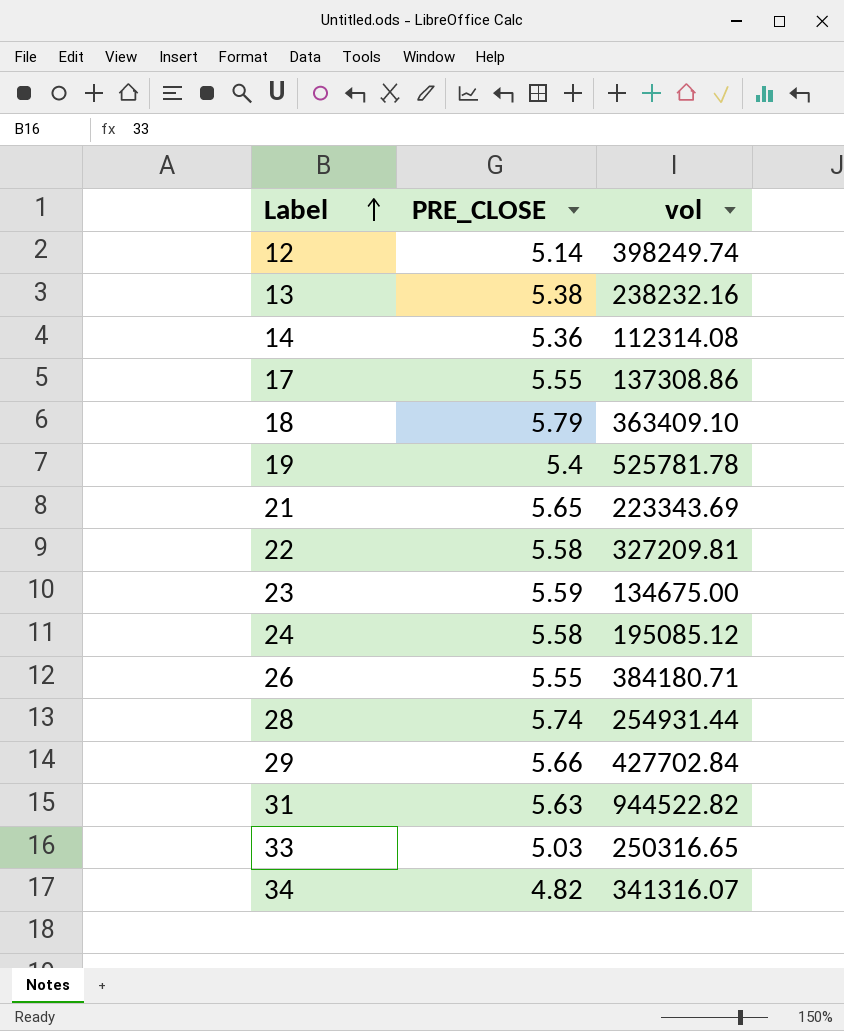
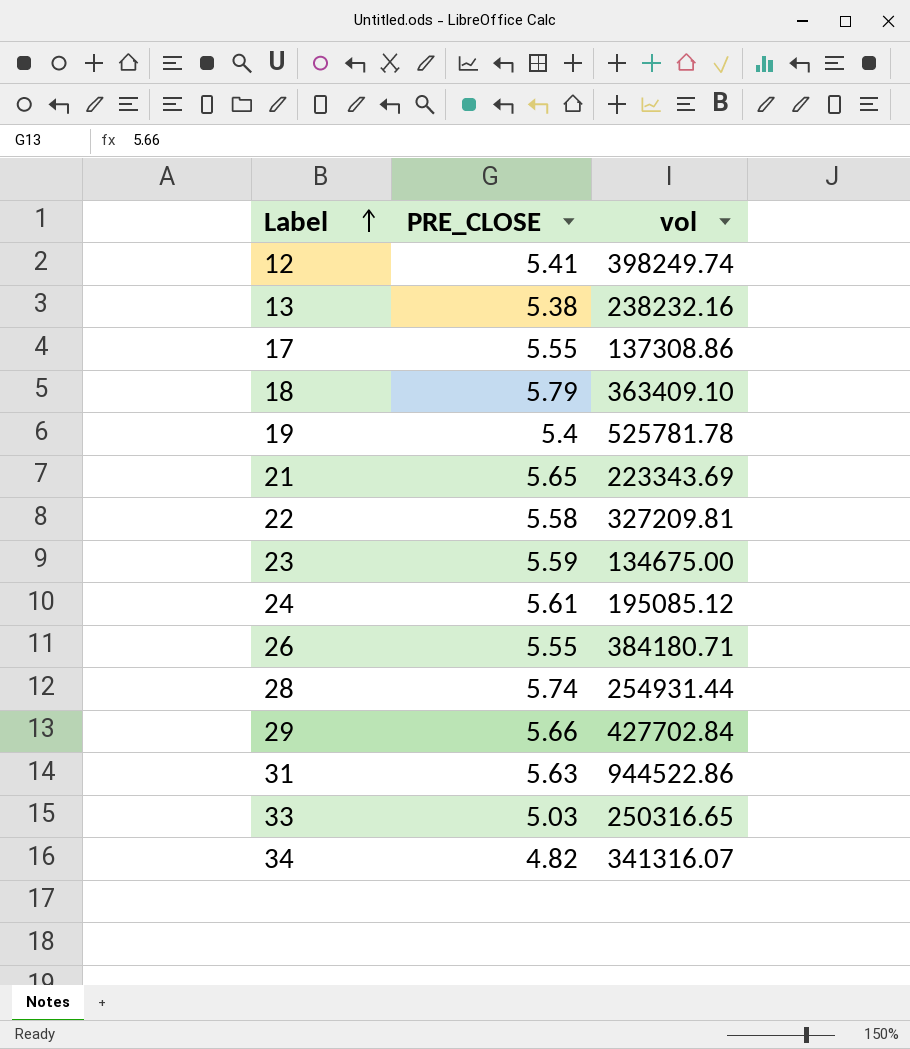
row 14: 5.36 | 112314.08 -> none
12 | PRE_CLOSE: 5.14 -> 5.41
24 | PRE_CLOSE: 5.58 -> 5.61
31 | vol: 944522.82 -> 944522.86

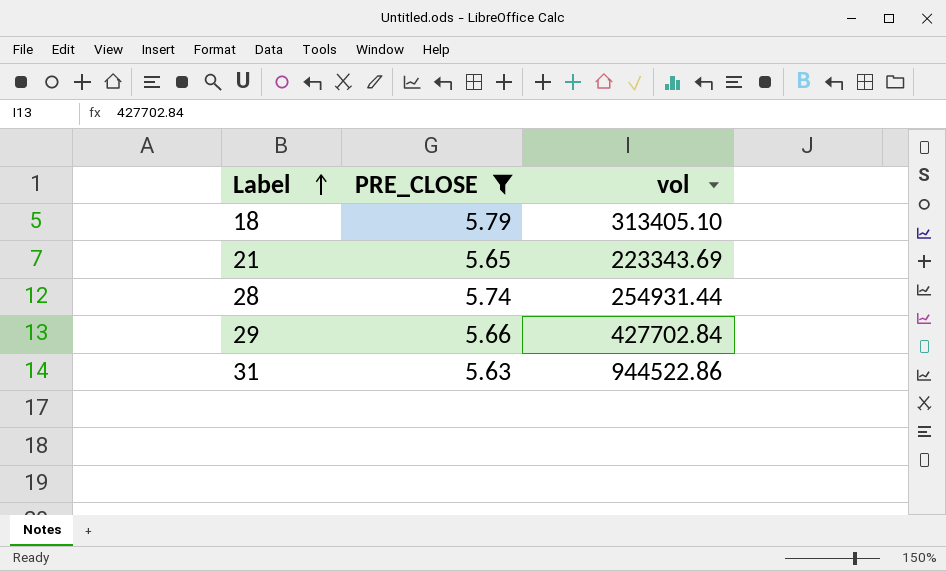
filter: none -> PRE_CLOSE >= 5.63
18 | vol: 363409.10 -> 313405.10

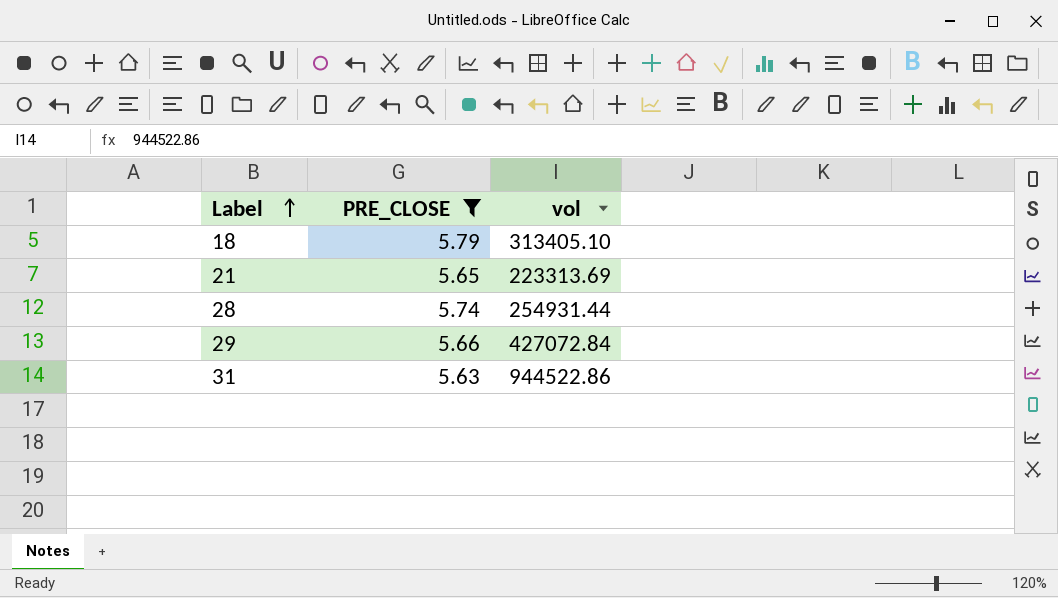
21 | vol: 223343.69 -> 223313.69
29 | vol: 427702.84 -> 427072.84

